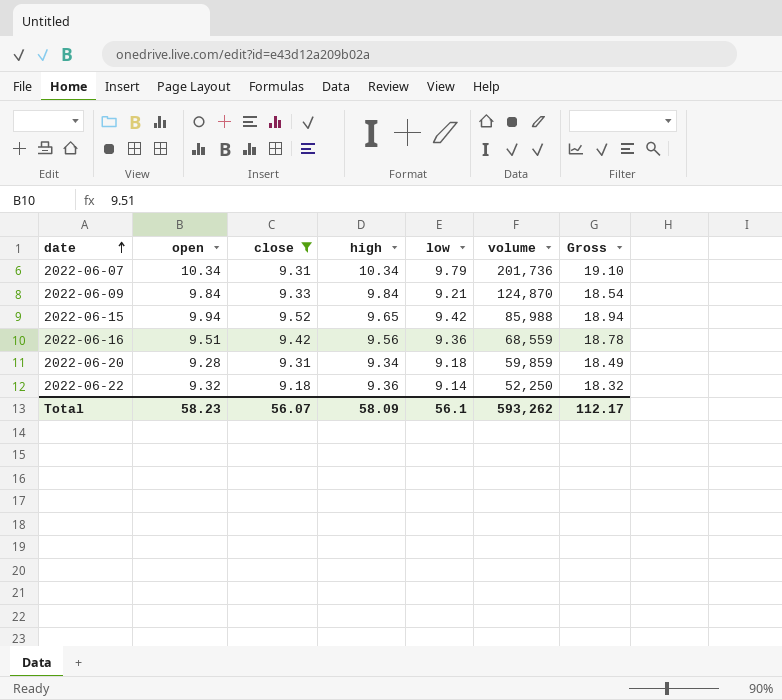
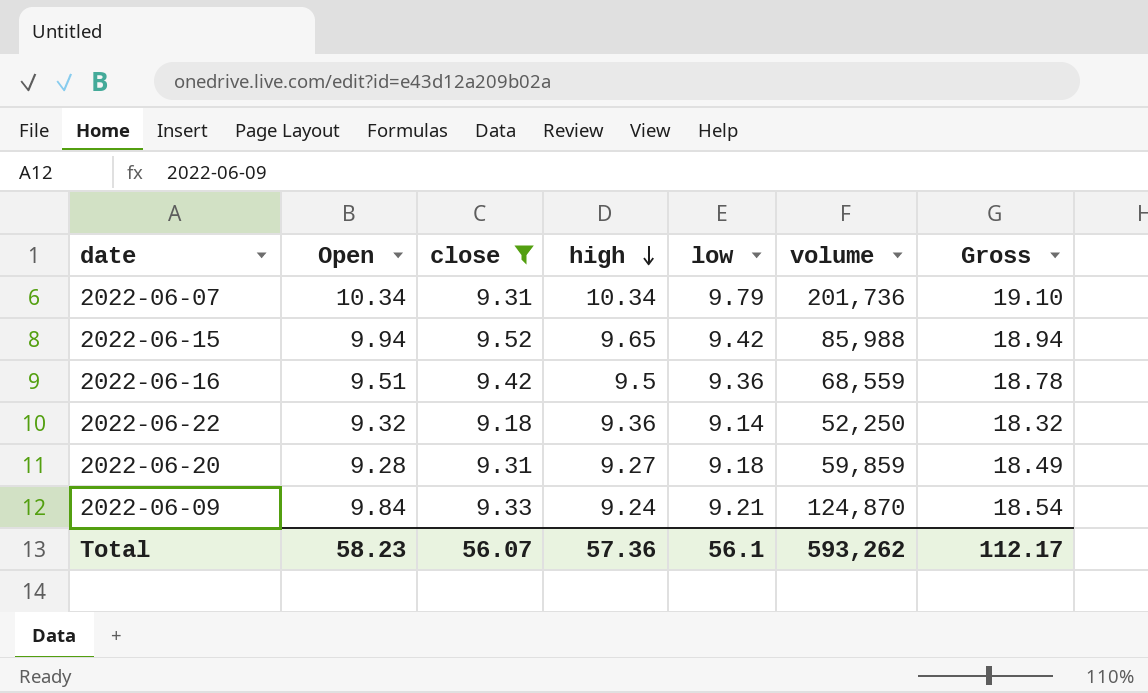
row order: date ascending -> high descending
column name: open -> Open
2022-06-16 | high: 9.56 -> 9.5
2022-06-20 | high: 9.34 -> 9.27
2022-06-09 | high: 9.84 -> 9.24
Total | high: 58.09 -> 57.36

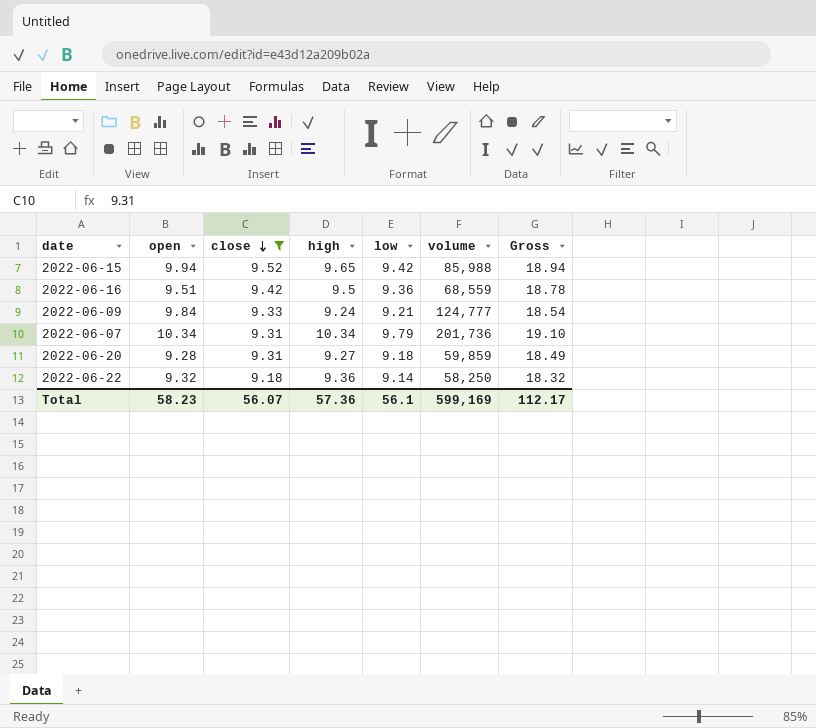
row order: high descending -> close descending
column name: Open -> open
2022-06-09 | volume: 124,870 -> 124,777
2022-06-22 | volume: 52,250 -> 58,250
Total | volume: 593,262 -> 599,169

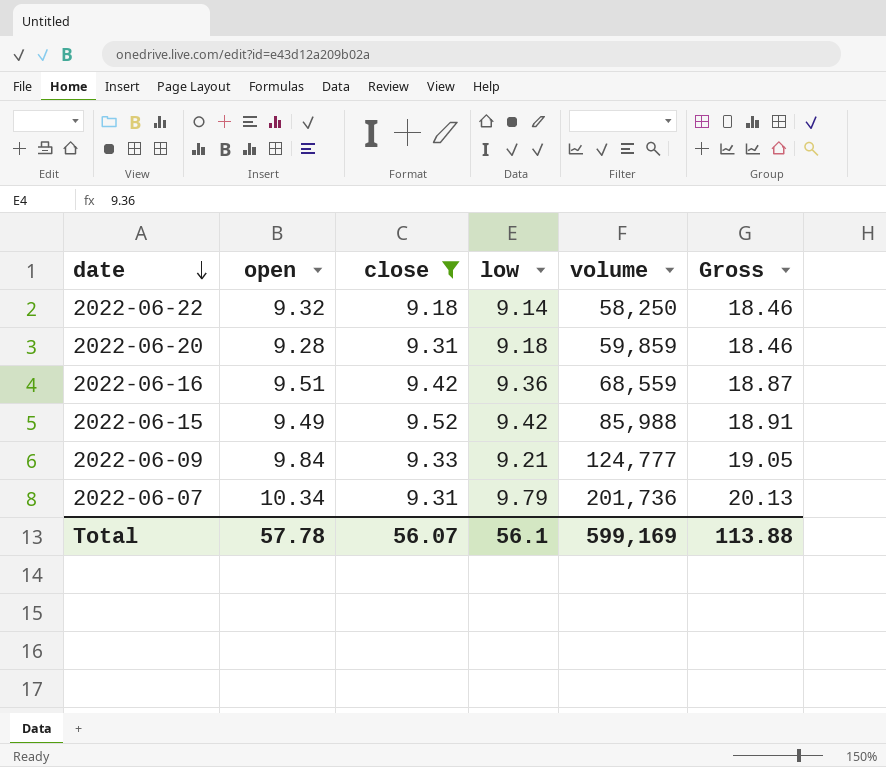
row order: close descending -> date descending
column high | position: 4 -> none
column Gross | formula: [close] + [low] -> [open] + [low]
2022-06-15 | open: 9.94 -> 9.49
Total | open: 58.23 -> 57.78
Total | Gross: 112.17 -> 113.88

